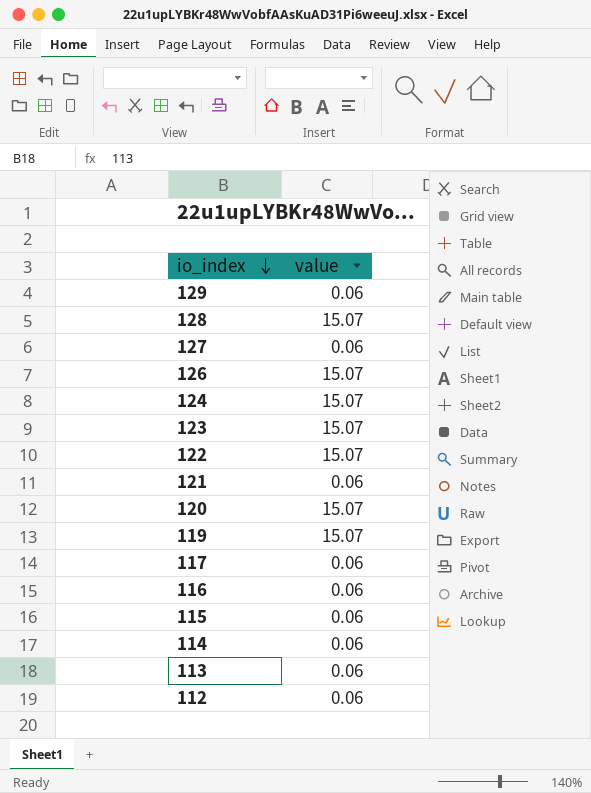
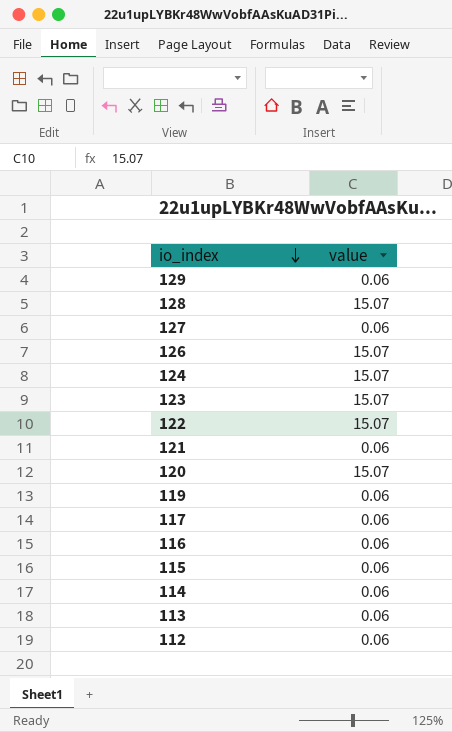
119 | value: 15.07 -> 0.06

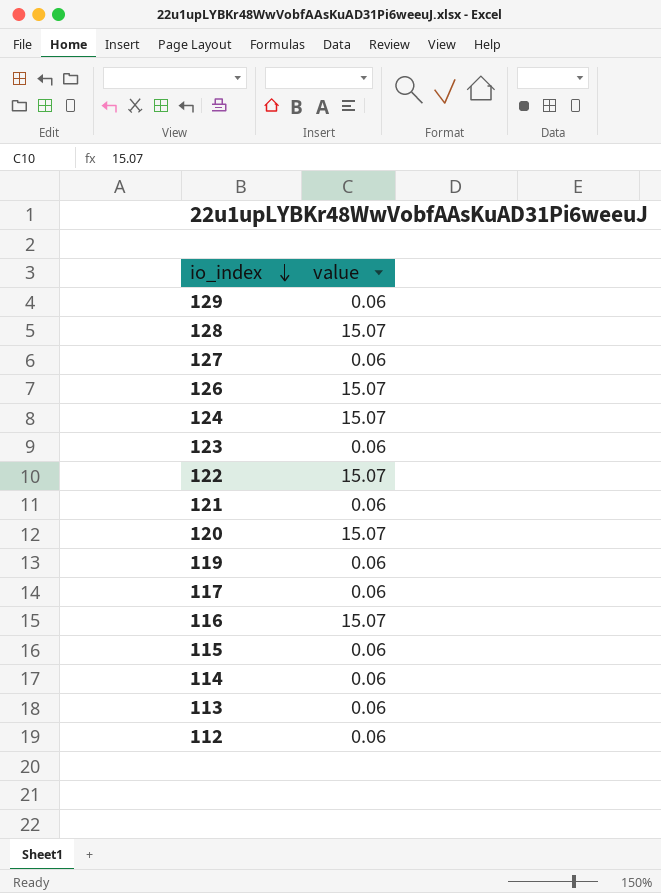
123 | value: 15.07 -> 0.06
116 | value: 0.06 -> 15.07

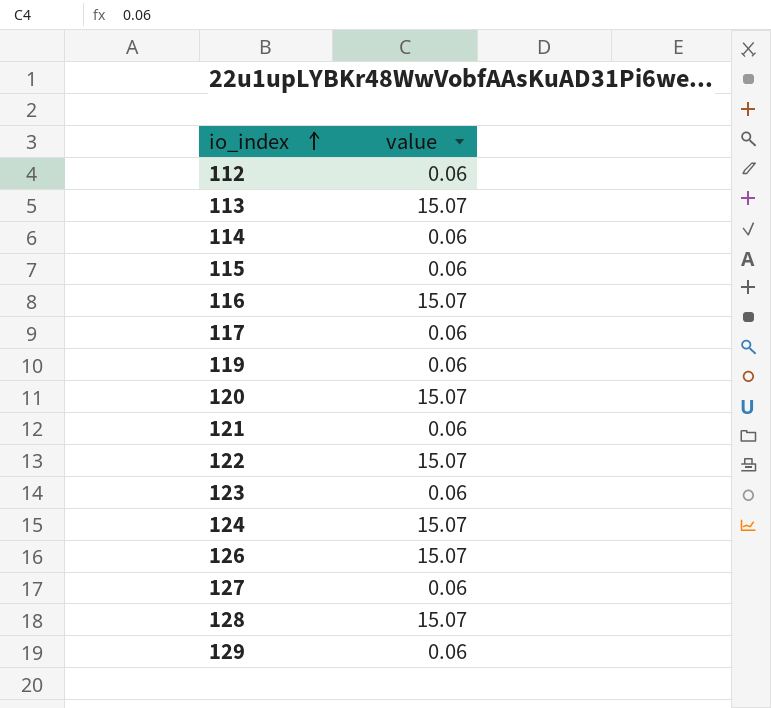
row order: io_index descending -> io_index ascending
113 | value: 0.06 -> 15.07

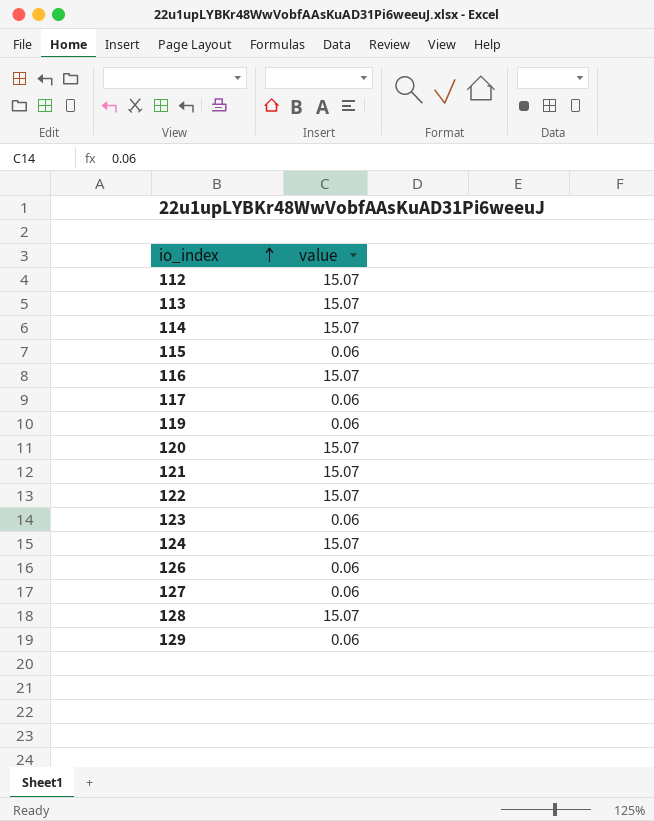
112 | value: 0.06 -> 15.07
114 | value: 0.06 -> 15.07
121 | value: 0.06 -> 15.07
126 | value: 15.07 -> 0.06

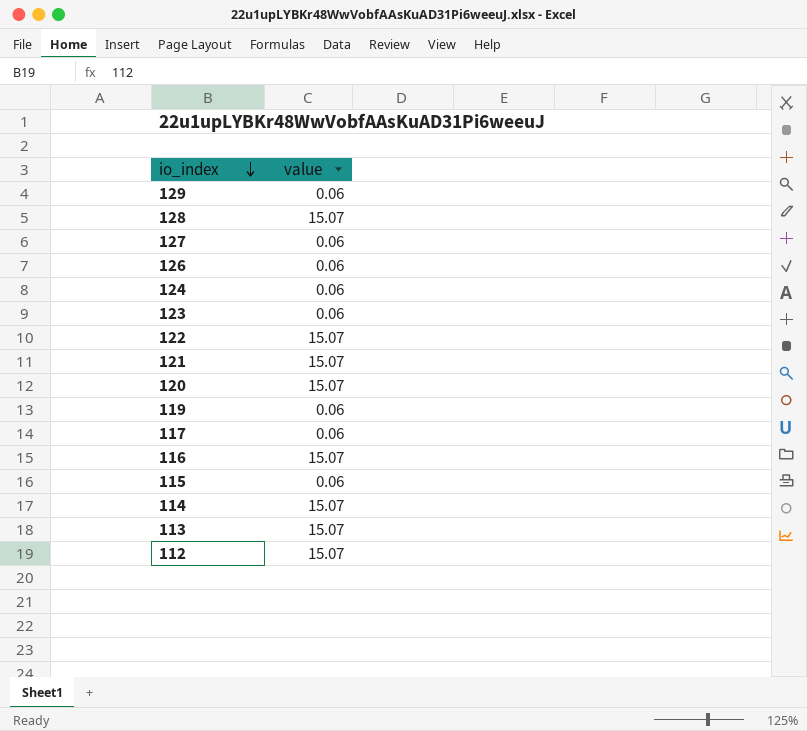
row order: io_index ascending -> io_index descending
124 | value: 15.07 -> 0.06

